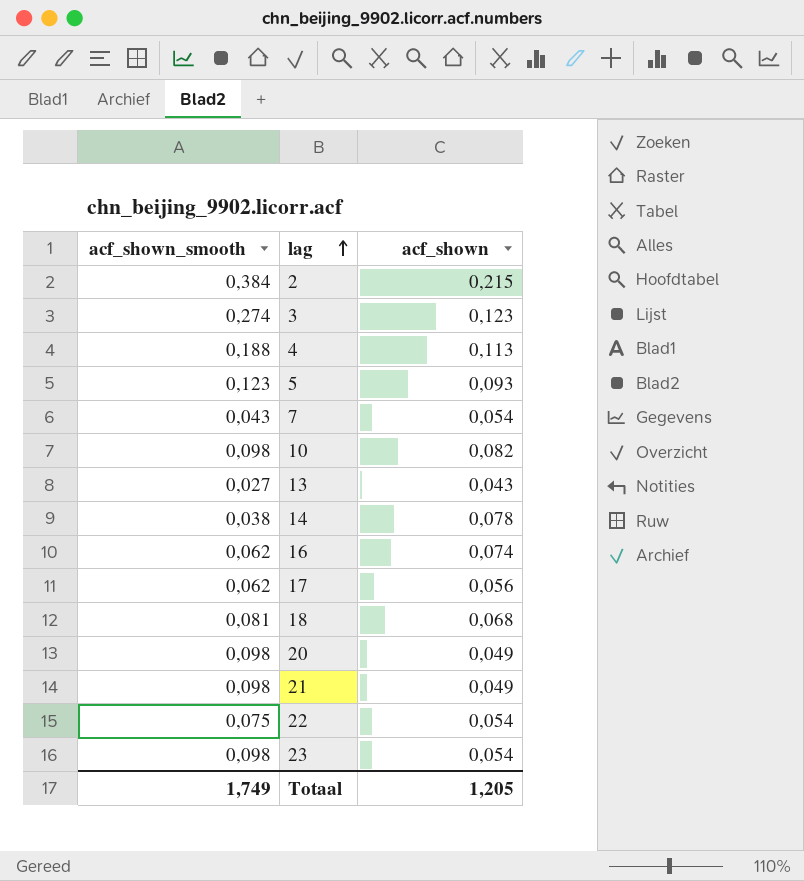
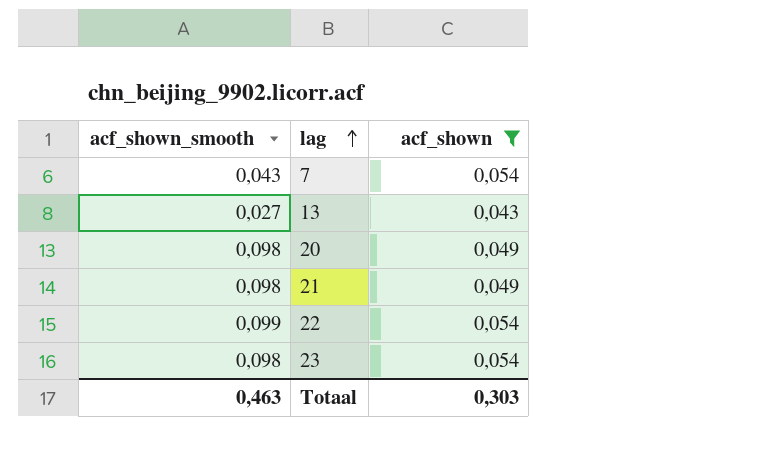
filter: none -> acf_shown <= 0,054
22 | acf_shown_smooth: 0,075 -> 0,099
Totaal | acf_shown_smooth: 1,749 -> 0,463
Totaal | acf_shown: 1,205 -> 0,303

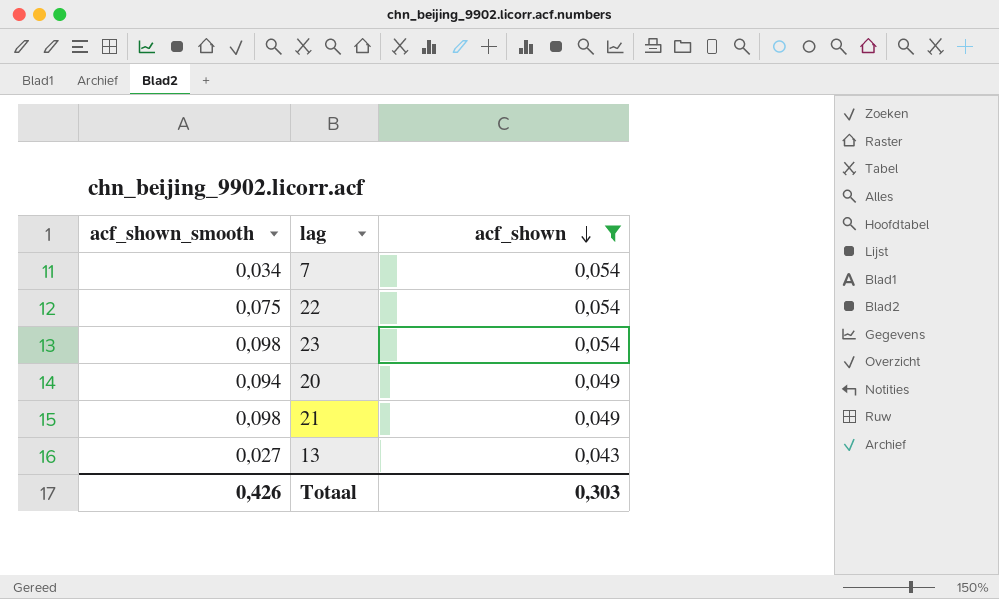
row order: lag ascending -> acf_shown descending
7 | acf_shown_smooth: 0,043 -> 0,034
22 | acf_shown_smooth: 0,099 -> 0,075
20 | acf_shown_smooth: 0,098 -> 0,094
Totaal | acf_shown_smooth: 0,463 -> 0,426

